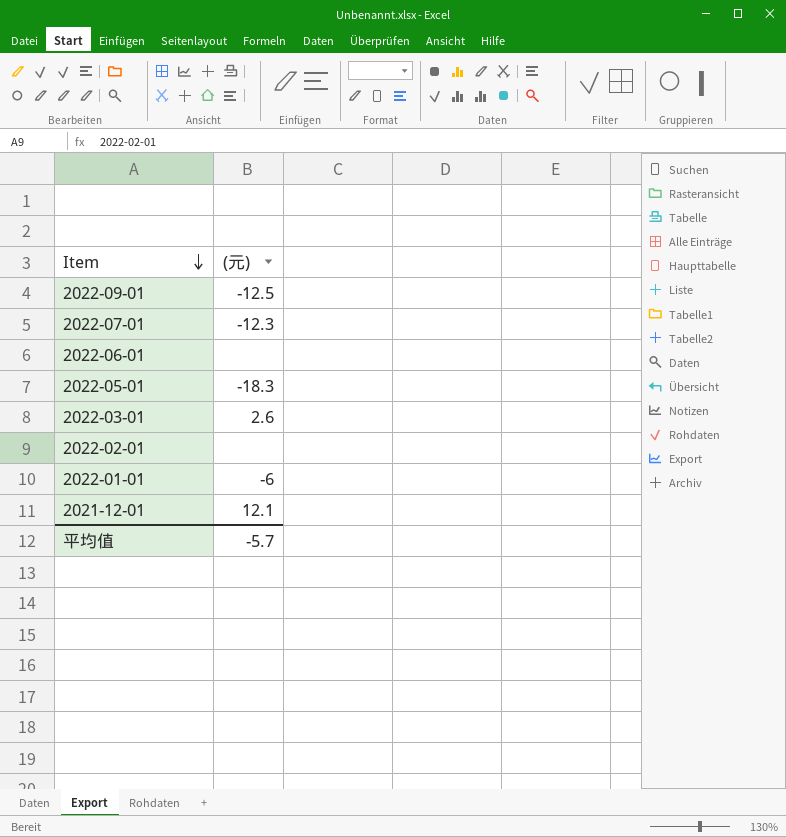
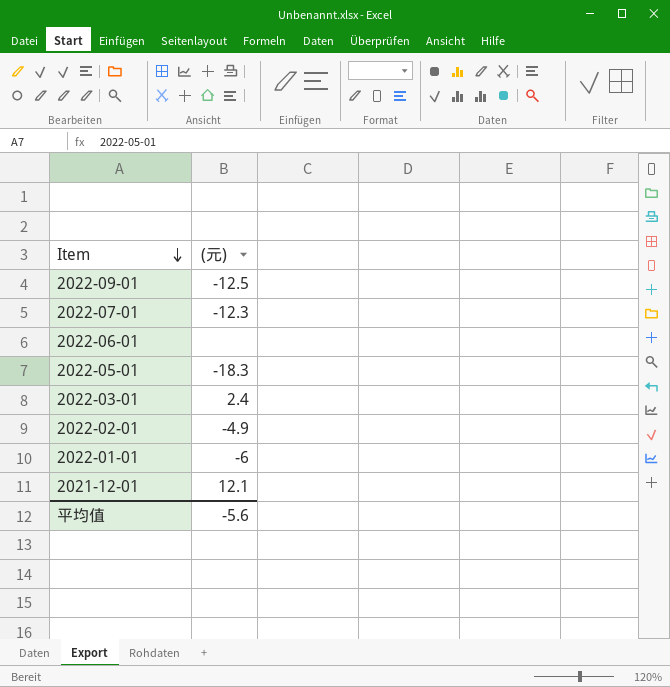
2022-03-01 | (元): 2.6 -> 2.4
2022-02-01 | (元): none -> -4.9
平均值 | (元): -5.7 -> -5.6

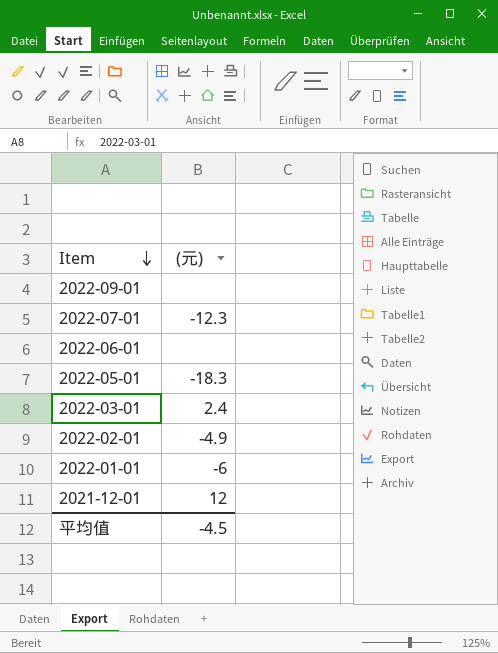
2022-09-01 | (元): -12.5 -> none
2021-12-01 | (元): 12.1 -> 12
平均值 | (元): -5.6 -> -4.5

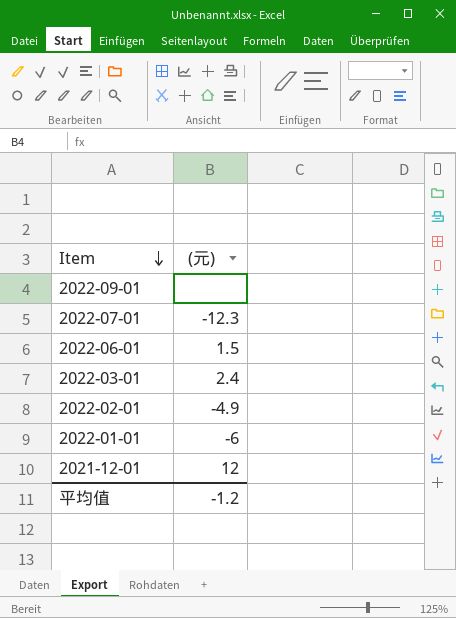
row 2022-05-01: -18.3 -> none
2022-06-01 | (元): none -> 1.5
平均值 | (元): -4.5 -> -1.2

